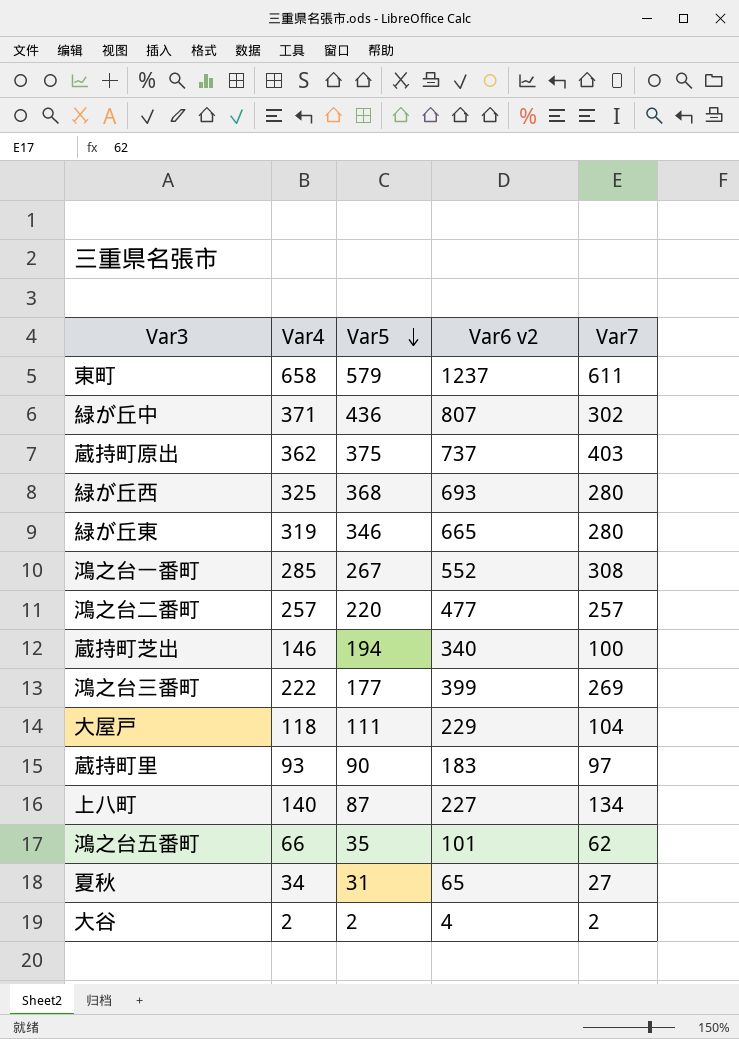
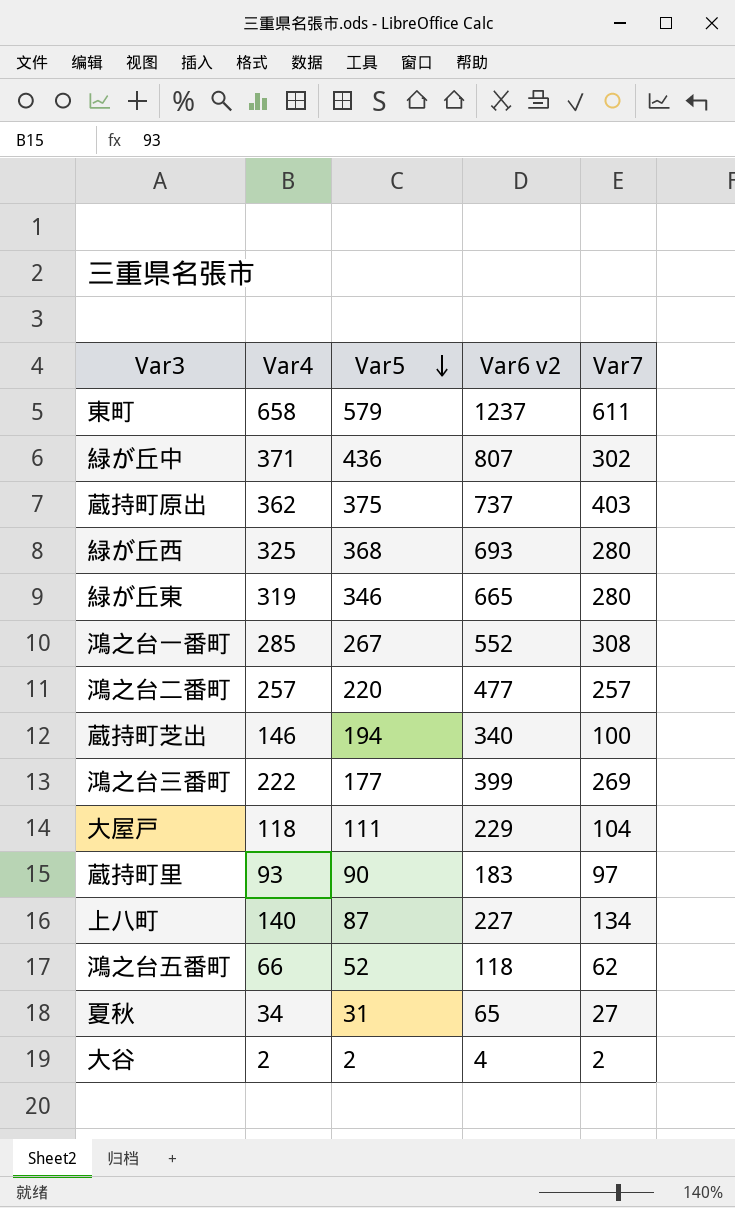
鴻之台五番町 | Var5: 35 -> 52
鴻之台五番町 | Var6 v2: 101 -> 118

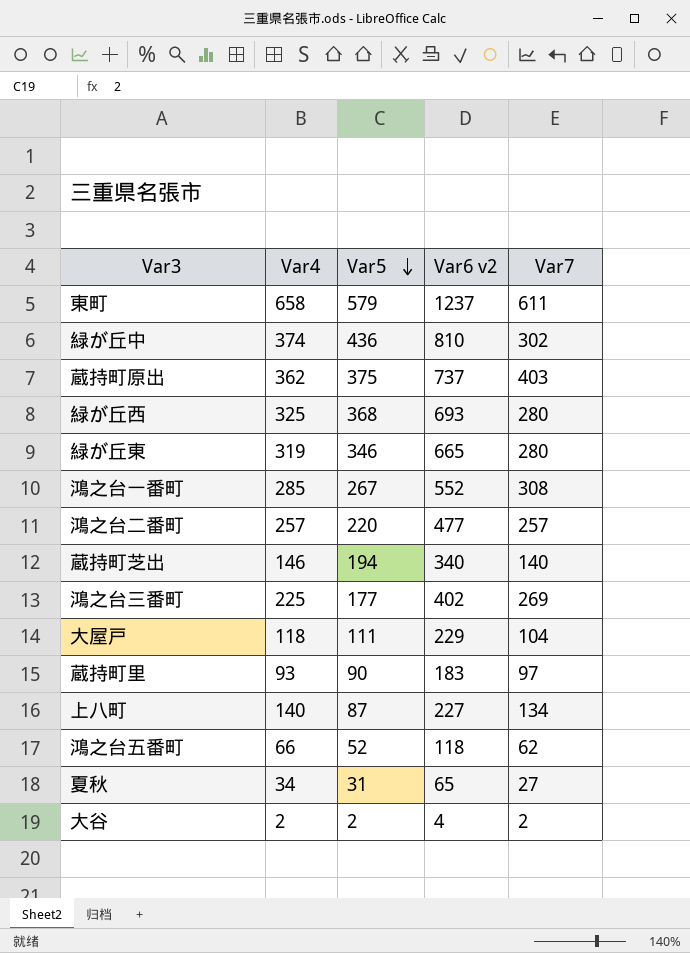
緑が丘中 | Var4: 371 -> 374
緑が丘中 | Var6 v2: 807 -> 810
蔵持町芝出 | Var7: 100 -> 140
鴻之台三番町 | Var4: 222 -> 225
鴻之台三番町 | Var6 v2: 399 -> 402

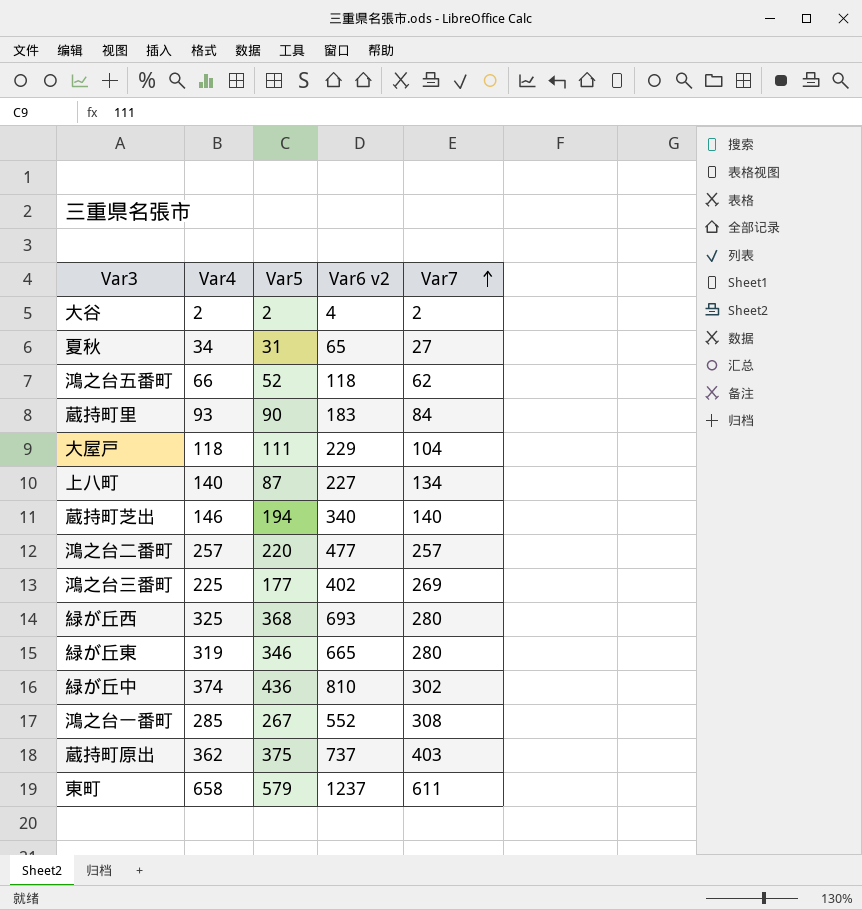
row order: Var5 descending -> Var7 ascending
蔵持町里 | Var7: 97 -> 84

